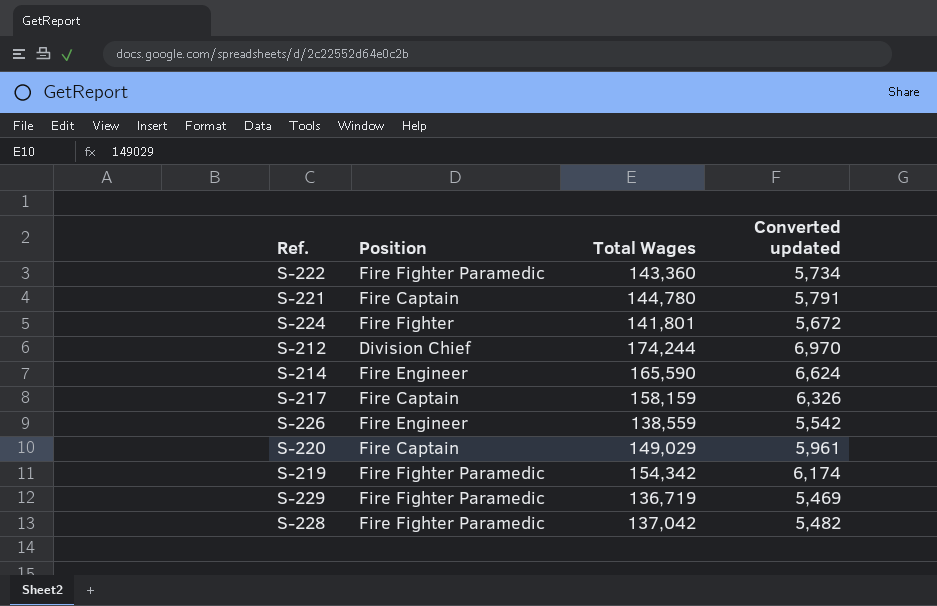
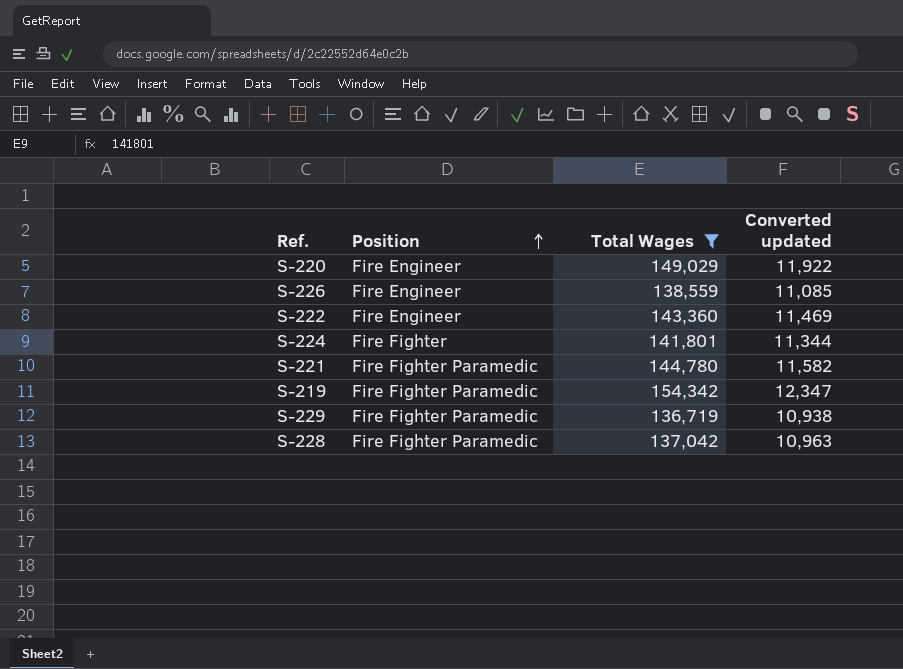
filter: none -> Total Wages <= 154,342
row order: none -> Position ascending
column Converted updated | formula: [Total Wages] * 0.04 -> [Total Wages] * 0.08
S-220 | Position: Fire Captain -> Fire Engineer
S-222 | Position: Fire Fighter Paramedic -> Fire Engineer
S-221 | Position: Fire Captain -> Fire Fighter Paramedic

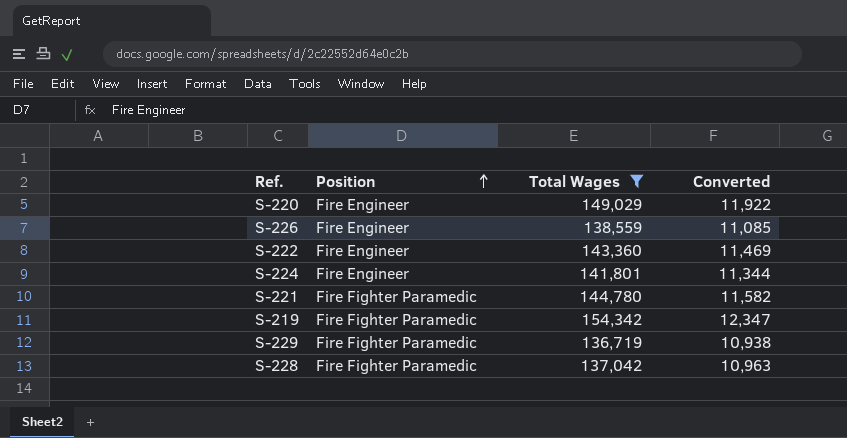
column name: Converted updated -> Converted
S-224 | Position: Fire Fighter -> Fire Engineer

